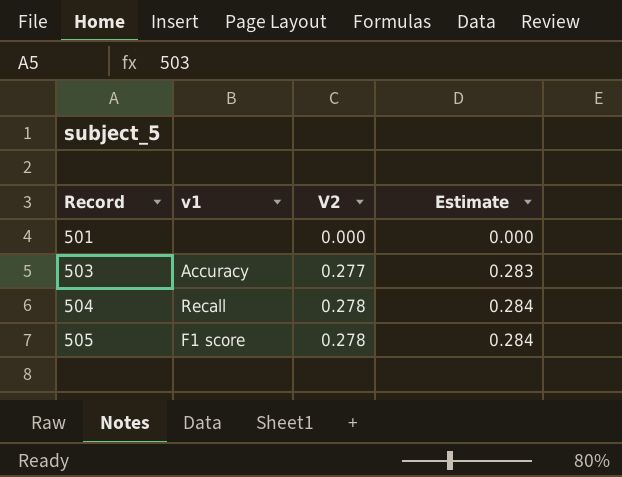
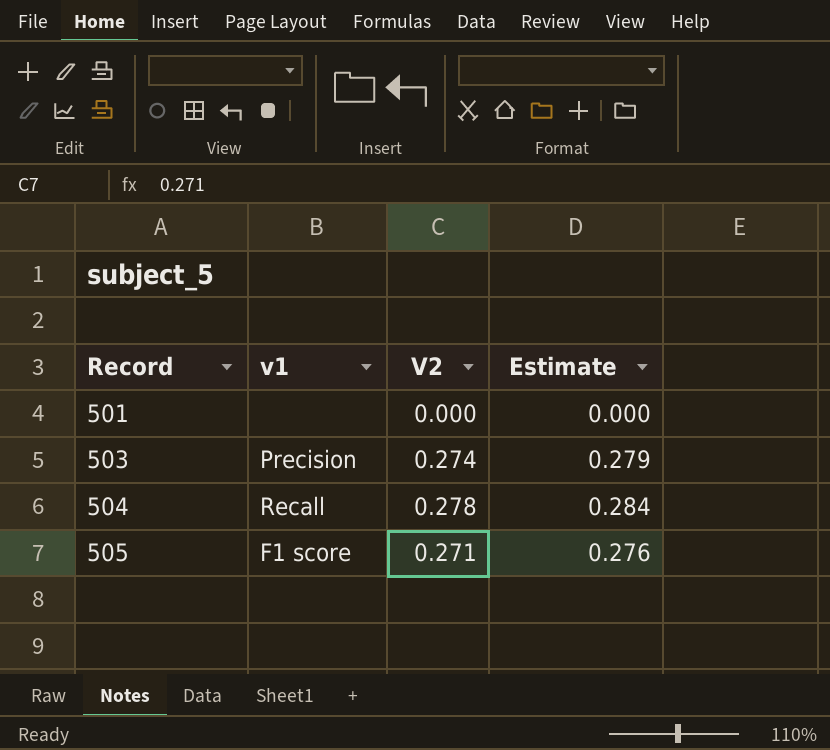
503 | v1: Accuracy -> Precision
503 | V2: 0.277 -> 0.274
503 | Estimate: 0.283 -> 0.279
505 | V2: 0.278 -> 0.271
505 | Estimate: 0.284 -> 0.276

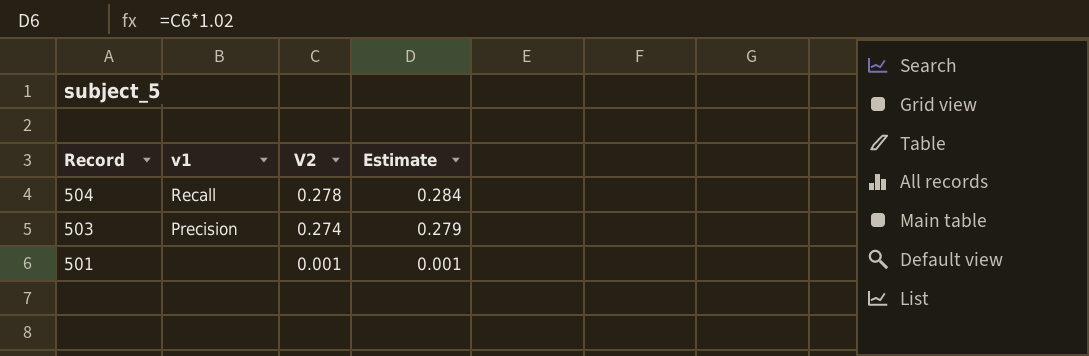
row order: Record ascending -> Record descending
row 505: F1 score | 0.271 | 0.276 -> none
501 | V2: 0.000 -> 0.001
501 | Estimate: 0.000 -> 0.001

